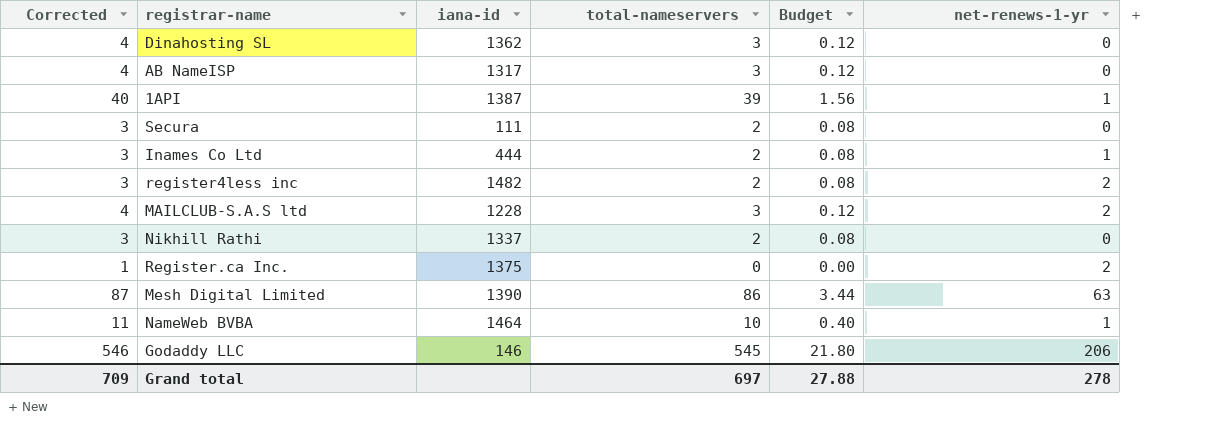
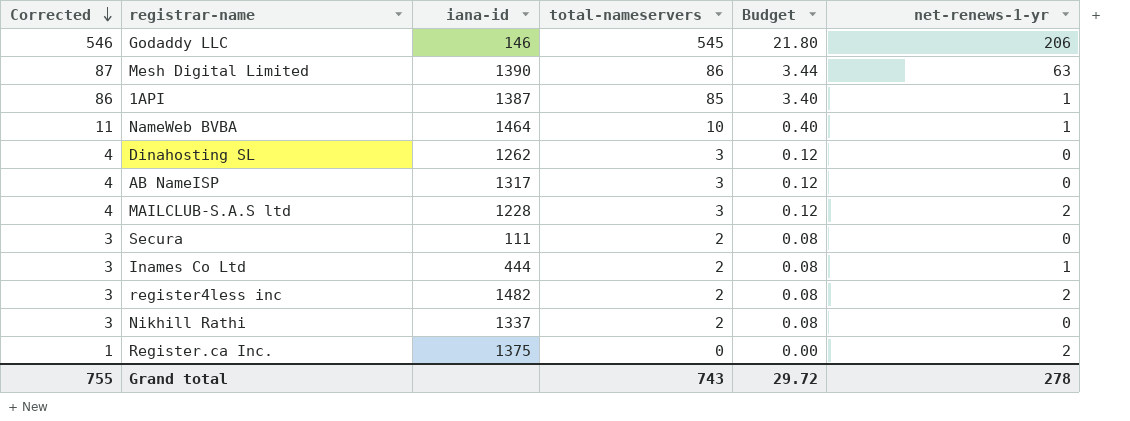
row order: none -> Corrected descending
1API | Corrected: 40 -> 86
1API | total-nameservers: 39 -> 85
1API | Budget: 1.56 -> 3.40
Dinahosting SL | iana-id: 1362 -> 1262
Grand total | Corrected: 709 -> 755
Grand total | total-nameservers: 697 -> 743
Grand total | Budget: 27.88 -> 29.72

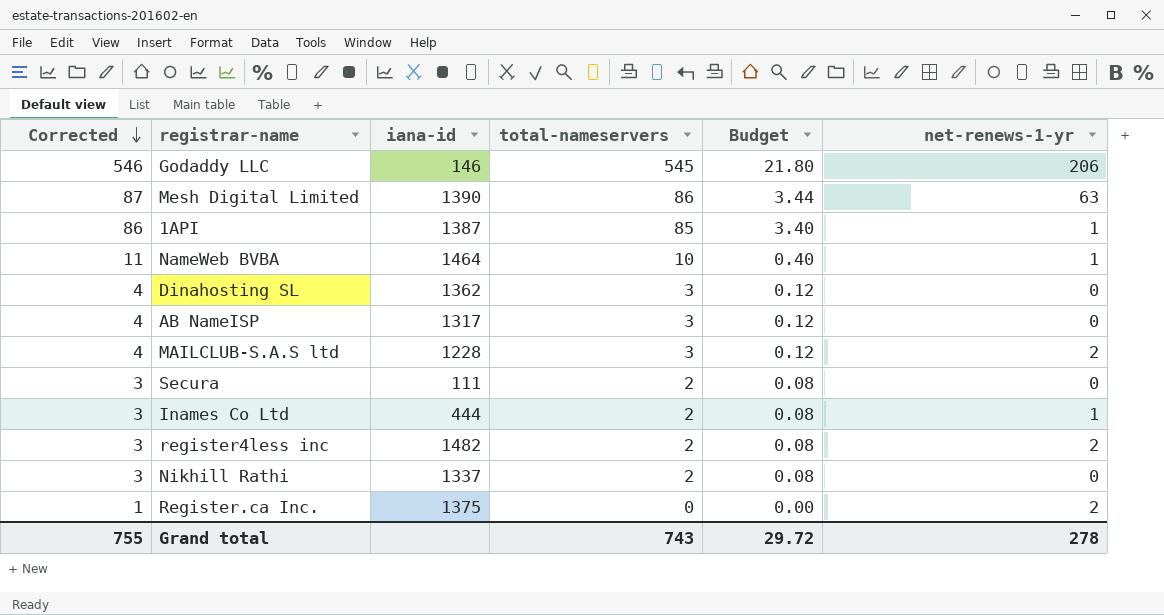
Dinahosting SL | iana-id: 1262 -> 1362

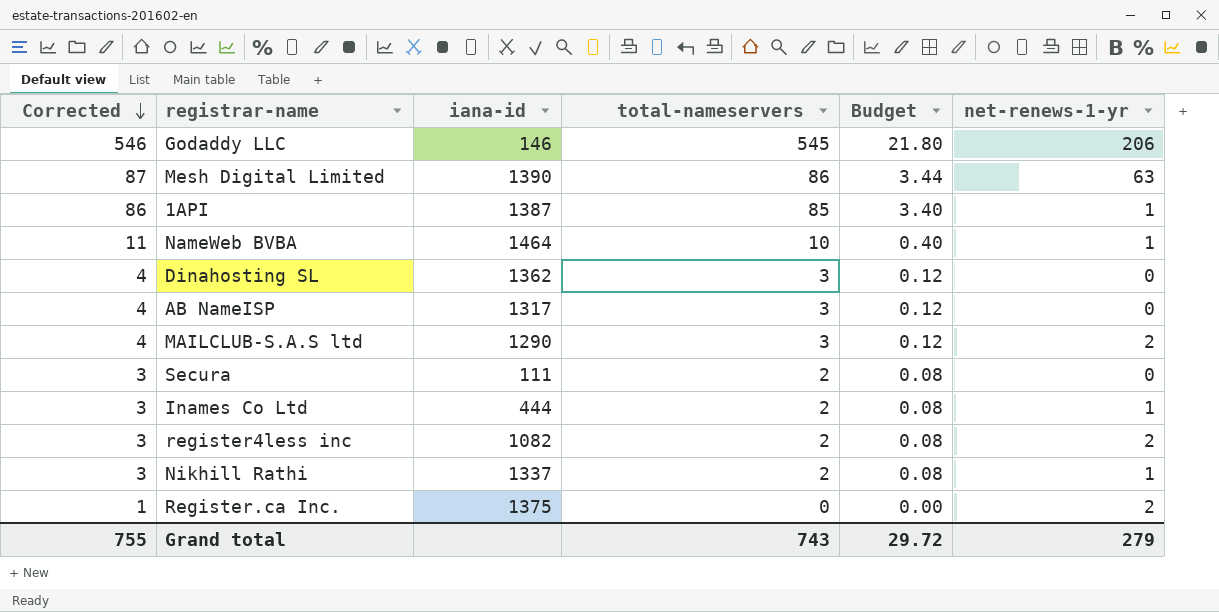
MAILCLUB-S.A.S ltd | iana-id: 1228 -> 1290
register4less inc | iana-id: 1482 -> 1082
Nikhill Rathi | net-renews-1-yr: 0 -> 1
Grand total | net-renews-1-yr: 278 -> 279

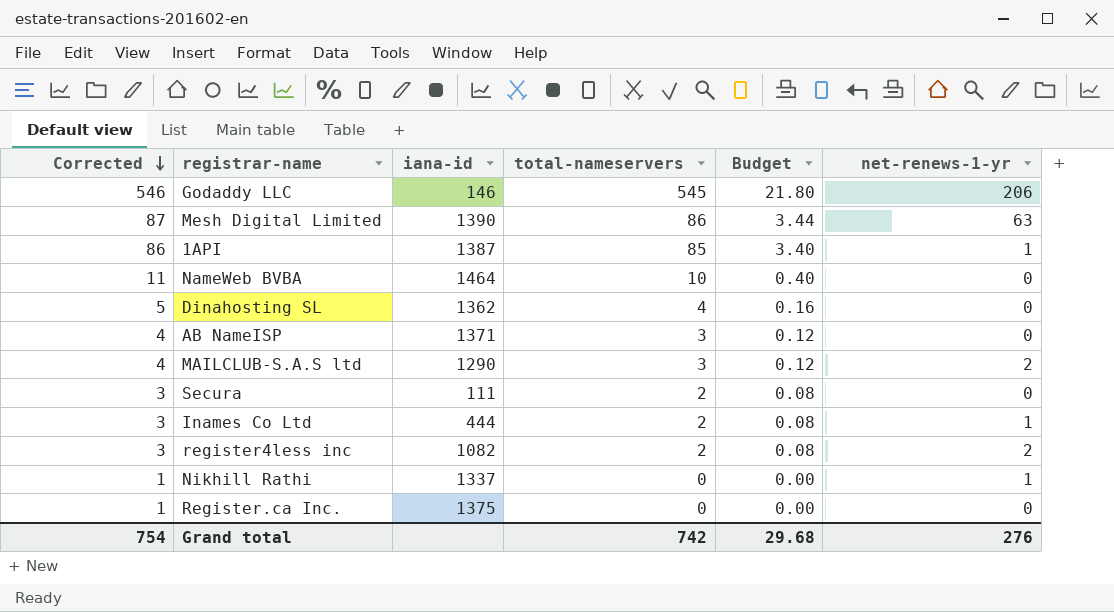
NameWeb BVBA | net-renews-1-yr: 1 -> 0
Dinahosting SL | Corrected: 4 -> 5
Dinahosting SL | total-nameservers: 3 -> 4
Dinahosting SL | Budget: 0.12 -> 0.16
AB NameISP | iana-id: 1317 -> 1371
Nikhill Rathi | Corrected: 3 -> 1
Nikhill Rathi | total-nameservers: 2 -> 0
Nikhill Rathi | Budget: 0.08 -> 0.00
Register.ca Inc. | net-renews-1-yr: 2 -> 0
Grand total | Corrected: 755 -> 754
Grand total | total-nameservers: 743 -> 742
Grand total | Budget: 29.72 -> 29.68
Grand total | net-renews-1-yr: 279 -> 276

